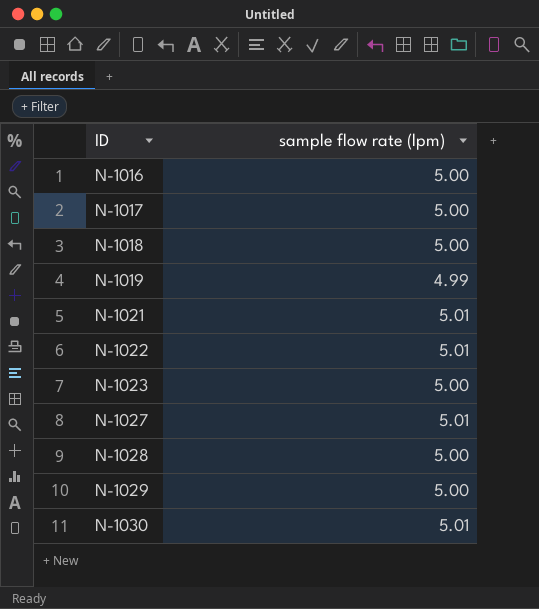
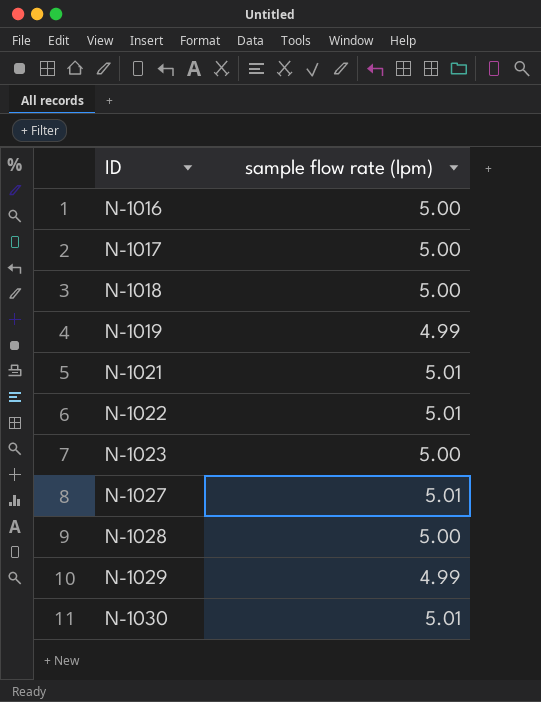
N-1029 | sample flow rate (lpm): 5.00 -> 4.99

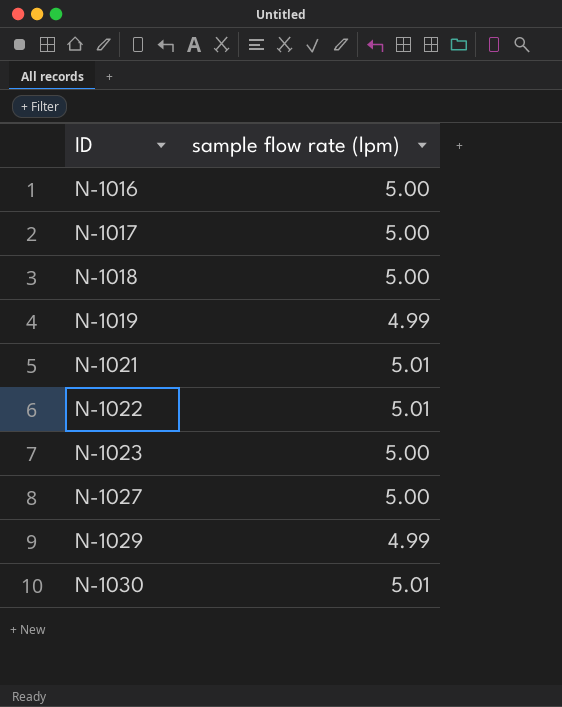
row N-1028: 5.00 -> none
N-1027 | sample flow rate (lpm): 5.01 -> 5.00

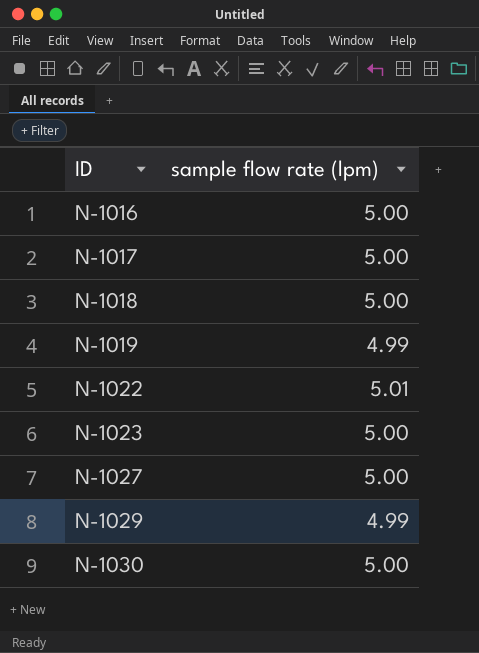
row N-1021: 5.01 -> none
N-1030 | sample flow rate (lpm): 5.01 -> 5.00

